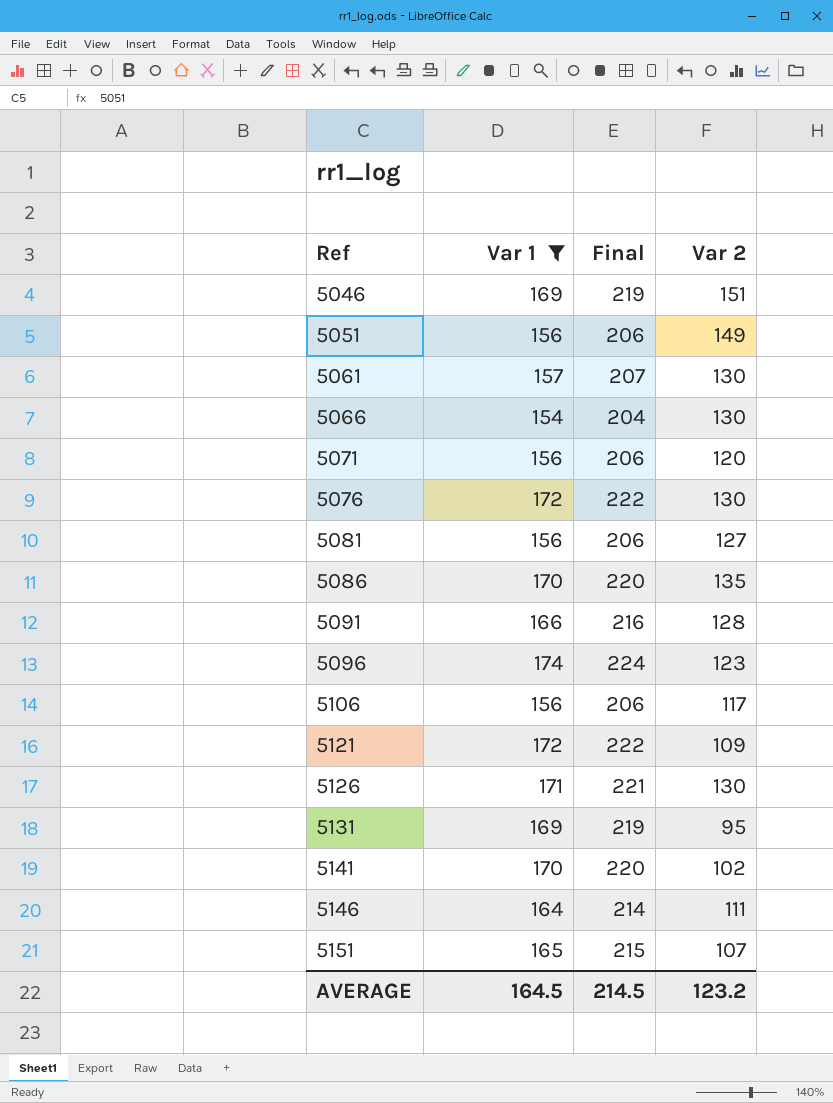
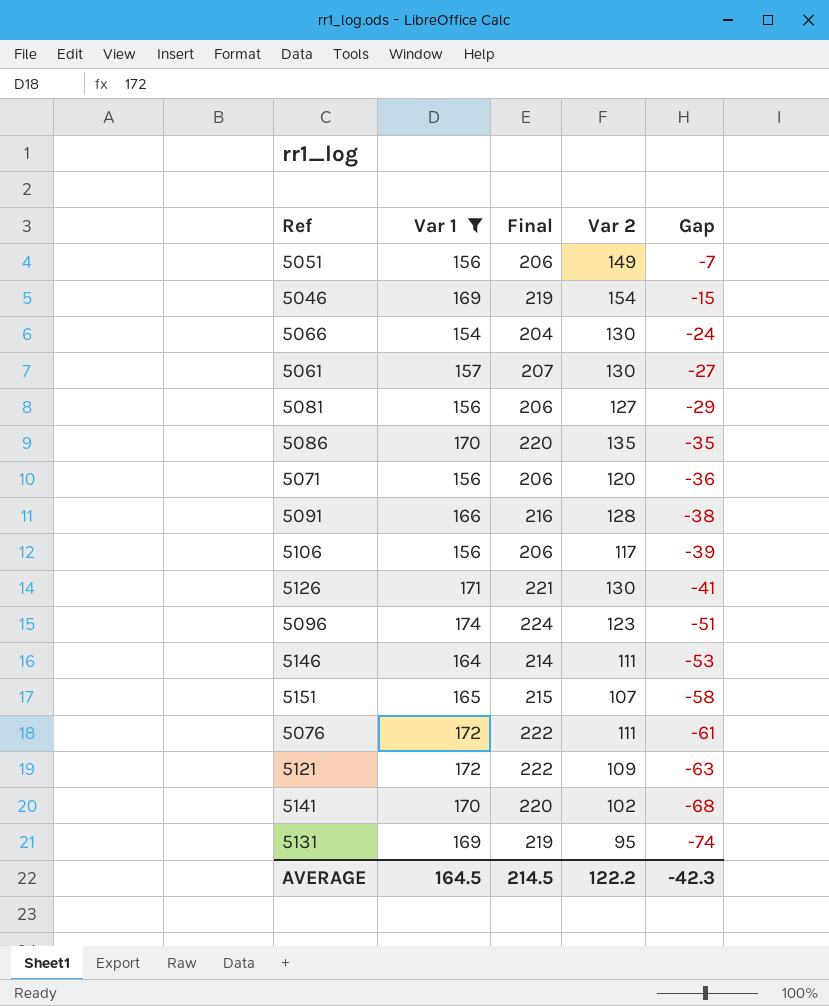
row order: Ref ascending -> Gap descending
column Gap | formula: none -> [Var 2] - [Var 1]
5046 | Var 2: 151 -> 154
5076 | Var 2: 130 -> 111
AVERAGE | Var 2: 123.2 -> 122.2

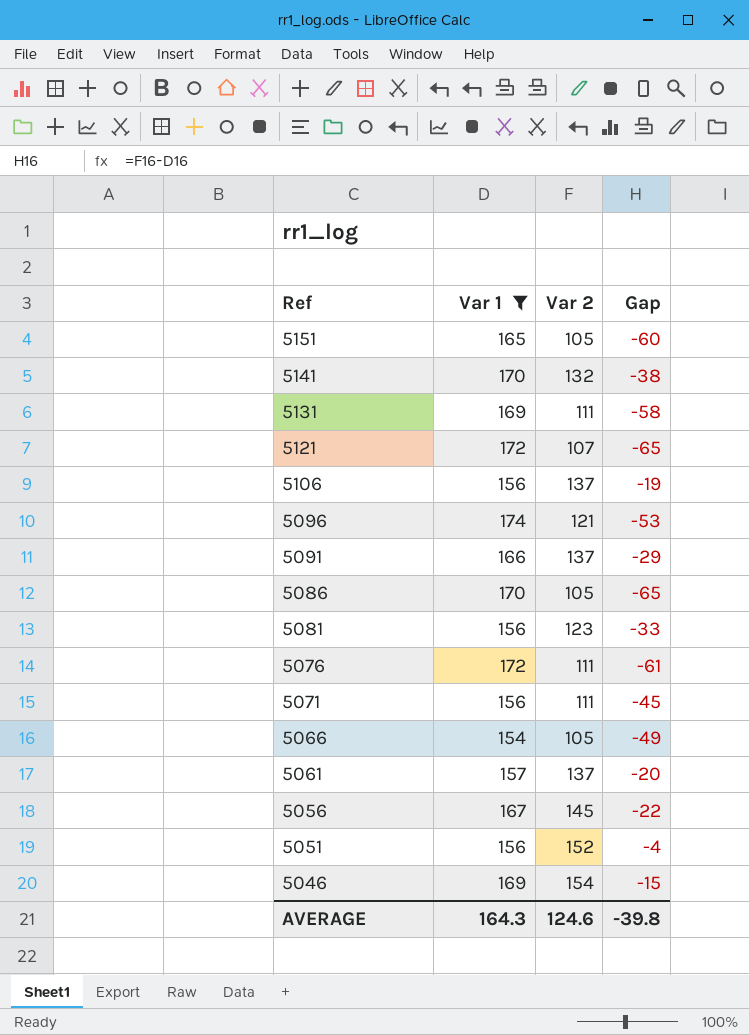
row order: Gap descending -> Ref descending
column Final | formula: [Var 1] + 50 -> none
row 5126: 171 | 221 | 130 | -41 -> none
row 5146: 164 | 214 | 111 | -53 -> none
5151 | Var 2: 107 -> 105
5151 | Gap: -58 -> -60
5141 | Var 2: 102 -> 132
5141 | Gap: -68 -> -38
5131 | Var 2: 95 -> 111
5131 | Gap: -74 -> -58
5121 | Var 2: 109 -> 107
5121 | Gap: -63 -> -65
5106 | Var 2: 117 -> 137
5106 | Gap: -39 -> -19
5096 | Var 2: 123 -> 121
5096 | Gap: -51 -> -53
5091 | Var 2: 128 -> 137
5091 | Gap: -38 -> -29
5086 | Var 2: 135 -> 105
5086 | Gap: -35 -> -65
5081 | Var 2: 127 -> 123
5081 | Gap: -29 -> -33
5071 | Var 2: 120 -> 111
5071 | Gap: -36 -> -45
5066 | Var 2: 130 -> 105
5066 | Gap: -24 -> -49
5061 | Var 2: 130 -> 137
5061 | Gap: -27 -> -20
row 5056: none -> 167 | 145 | -22
5051 | Var 2: 149 -> 152
5051 | Gap: -7 -> -4
AVERAGE | Var 1: 164.5 -> 164.3
AVERAGE | Var 2: 122.2 -> 124.6
AVERAGE | Gap: -42.3 -> -39.8

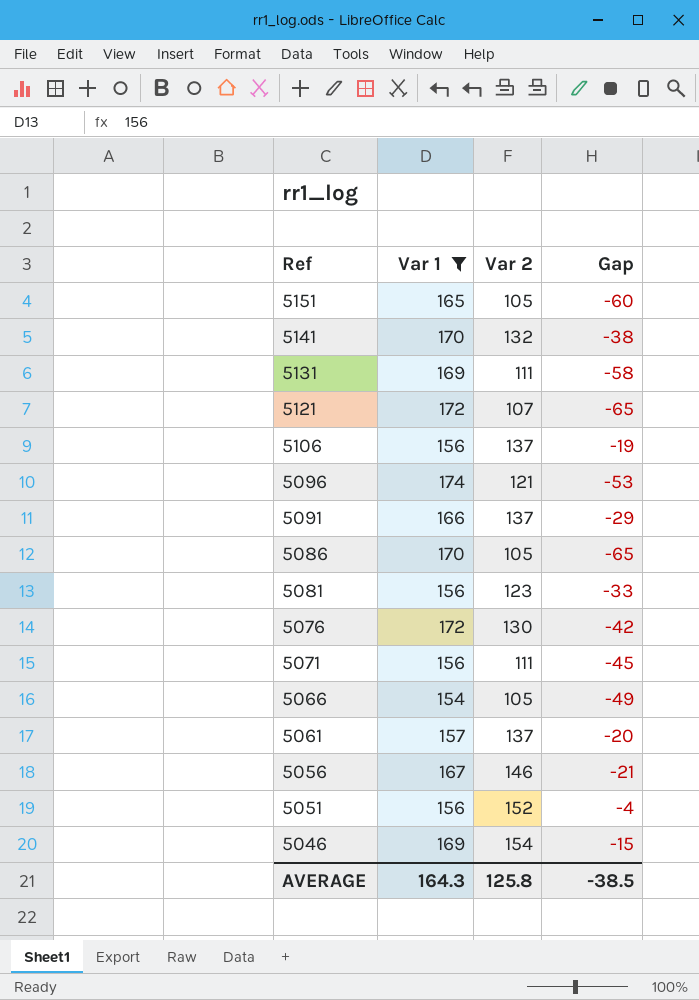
5076 | Var 2: 111 -> 130
5076 | Gap: -61 -> -42
5056 | Var 2: 145 -> 146
5056 | Gap: -22 -> -21
AVERAGE | Var 2: 124.6 -> 125.8
AVERAGE | Gap: -39.8 -> -38.5

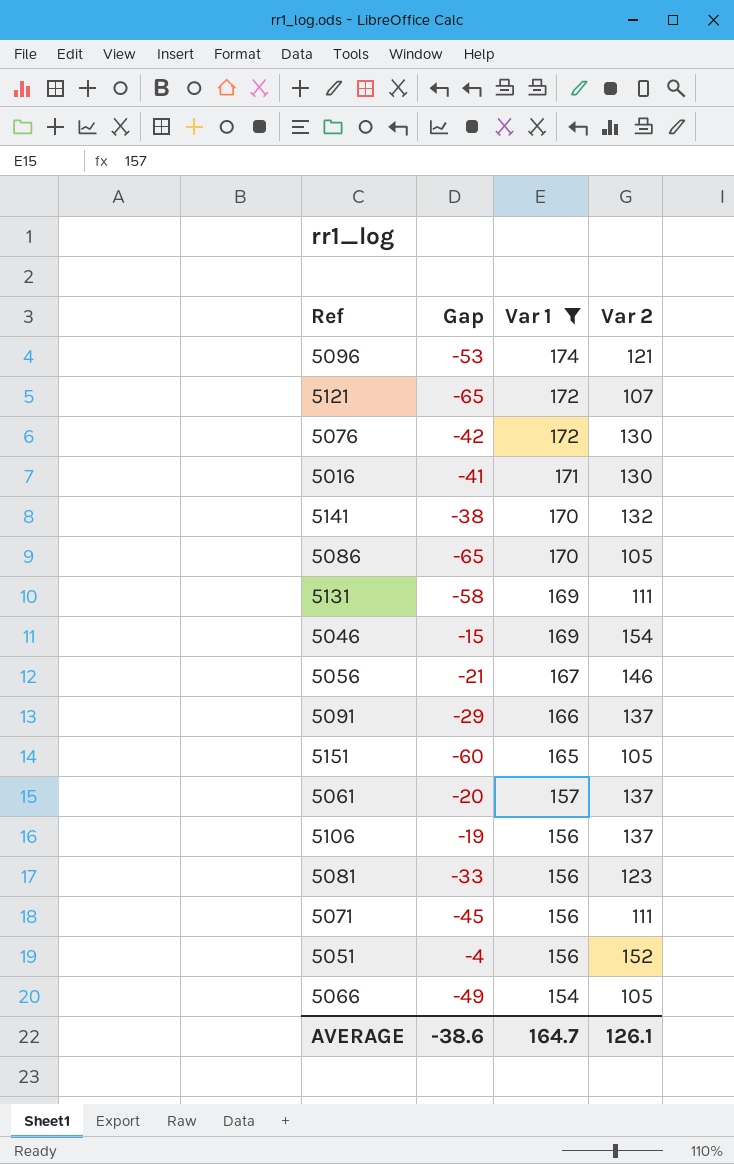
row order: Ref descending -> Var 1 descending
column Gap | position: 4 -> 2
row 5016: none -> -41 | 171 | 130
AVERAGE | Gap: -38.5 -> -38.6
AVERAGE | Var 1: 164.3 -> 164.7
AVERAGE | Var 2: 125.8 -> 126.1

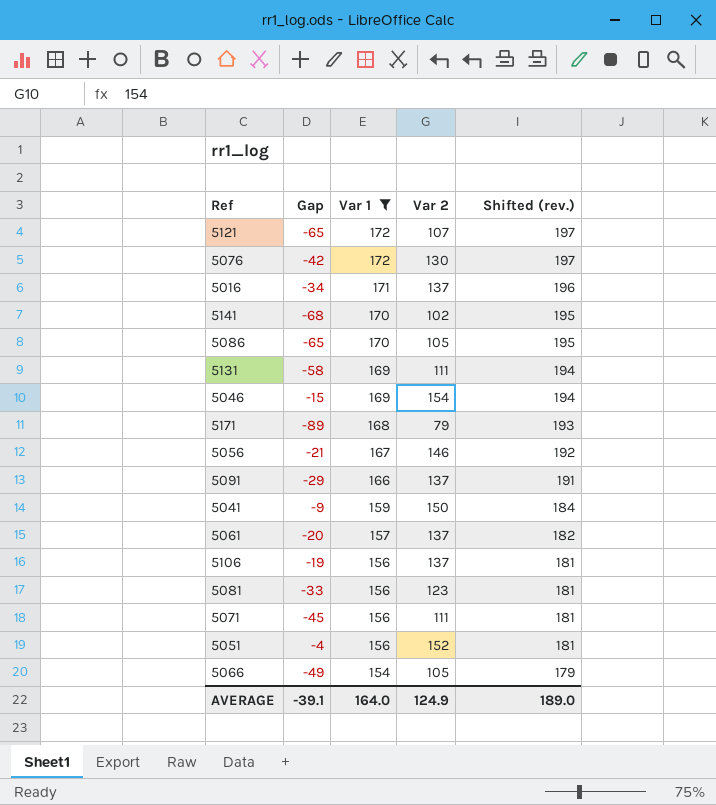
column Shifted (rev.) | formula: none -> [Var 1] + 25
row 5096: -53 | 174 | 121 -> none
row 5151: -60 | 165 | 105 -> none
5016 | Gap: -41 -> -34
5016 | Var 2: 130 -> 137
5141 | Gap: -38 -> -68
5141 | Var 2: 132 -> 102
row 5171: none -> -89 | 168 | 79 | 193
row 5041: none -> -9 | 159 | 150 | 184
AVERAGE | Gap: -38.6 -> -39.1
AVERAGE | Var 1: 164.7 -> 164.0
AVERAGE | Var 2: 126.1 -> 124.9

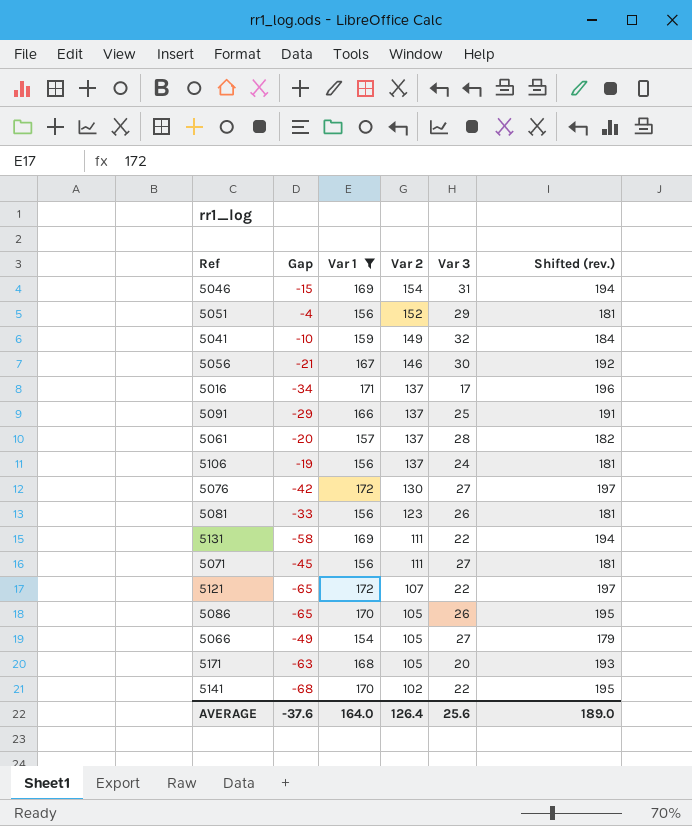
row order: Var 1 descending -> Var 2 descending
column Var 3 | position: none -> 5
5041 | Gap: -9 -> -10
5041 | Var 2: 150 -> 149
5171 | Gap: -89 -> -63
5171 | Var 2: 79 -> 105
AVERAGE | Gap: -39.1 -> -37.6
AVERAGE | Var 2: 124.9 -> 126.4

